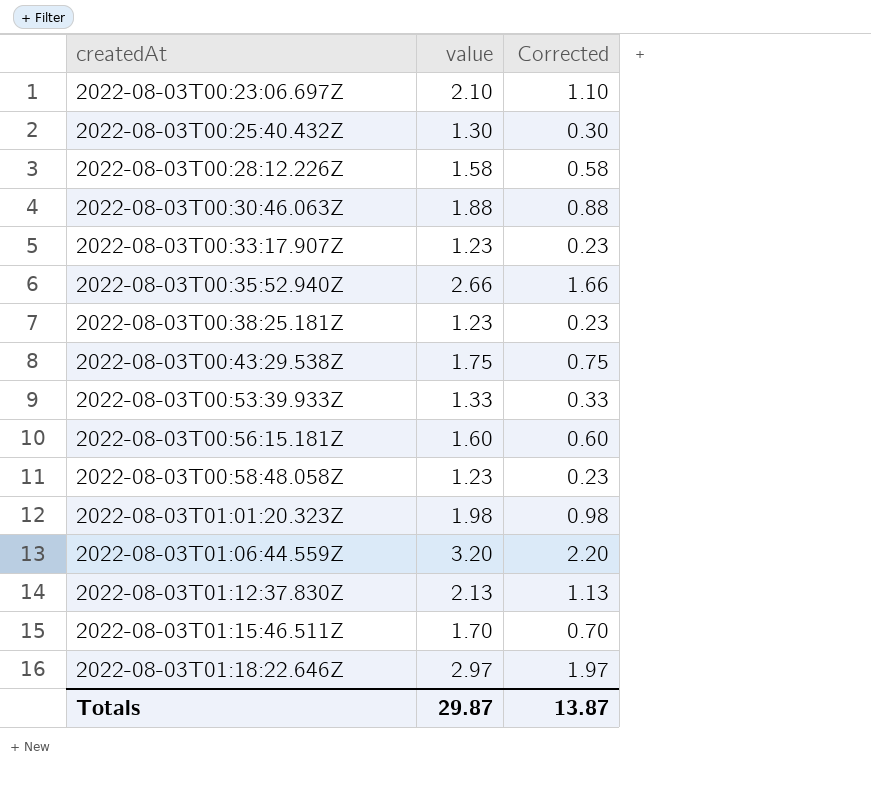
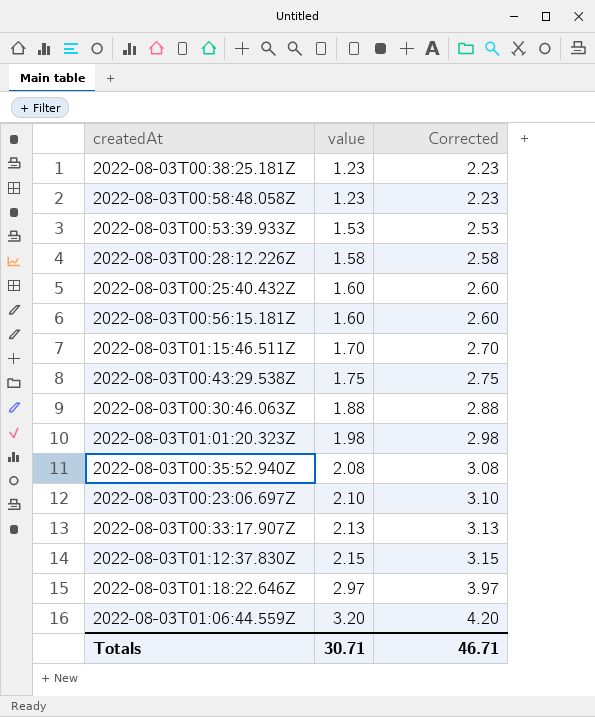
row order: createdAt ascending -> value ascending
column Corrected | formula: [value] - 1 -> [value] + 1
2022-08-03T00:53:39.933Z | value: 1.33 -> 1.53
2022-08-03T00:25:40.432Z | value: 1.30 -> 1.60
2022-08-03T00:35:52.940Z | value: 2.66 -> 2.08
2022-08-03T00:33:17.907Z | value: 1.23 -> 2.13
2022-08-03T01:12:37.830Z | value: 2.13 -> 2.15
Totals | value: 29.87 -> 30.71
Totals | Corrected: 13.87 -> 46.71

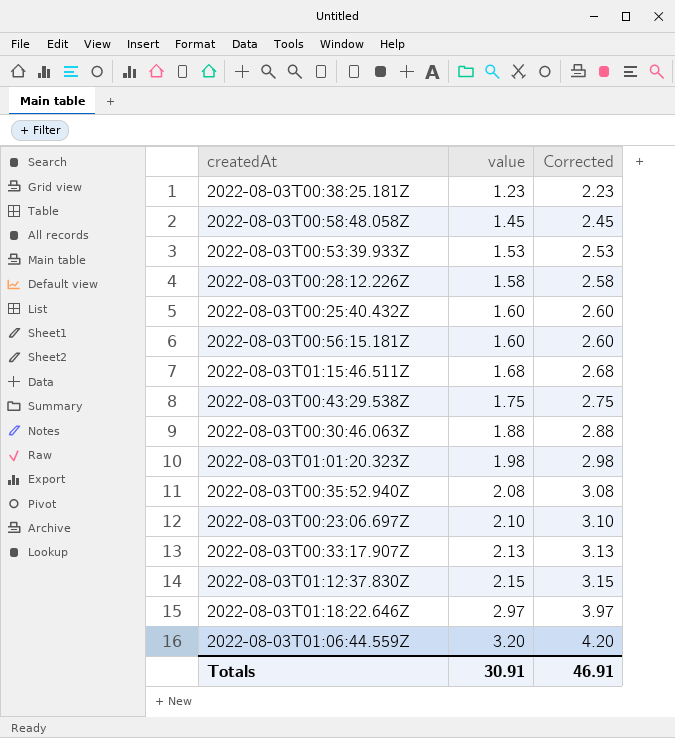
2022-08-03T00:58:48.058Z | value: 1.23 -> 1.45
2022-08-03T00:58:48.058Z | Corrected: 2.23 -> 2.45
2022-08-03T01:15:46.511Z | value: 1.70 -> 1.68
2022-08-03T01:15:46.511Z | Corrected: 2.70 -> 2.68
Totals | value: 30.71 -> 30.91
Totals | Corrected: 46.71 -> 46.91

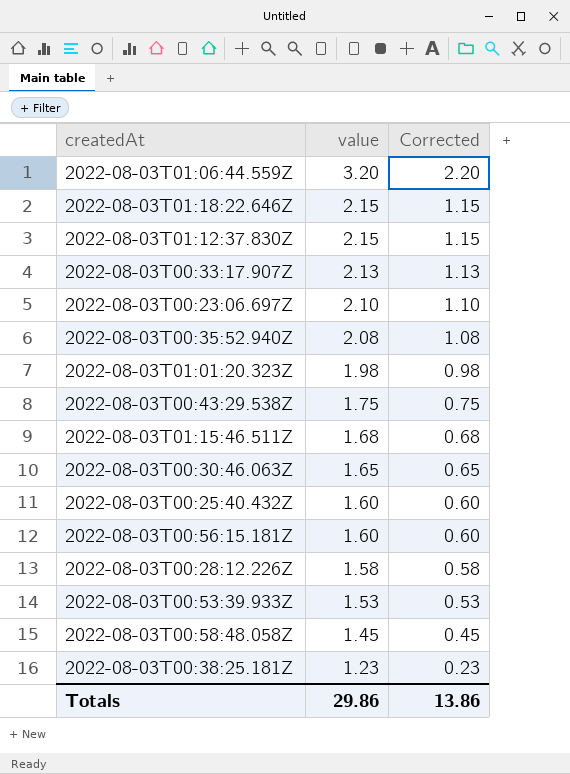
row order: value ascending -> value descending
column Corrected | formula: [value] + 1 -> [value] - 1
2022-08-03T01:18:22.646Z | value: 2.97 -> 2.15
2022-08-03T00:30:46.063Z | value: 1.88 -> 1.65
Totals | value: 30.91 -> 29.86
Totals | Corrected: 46.91 -> 13.86

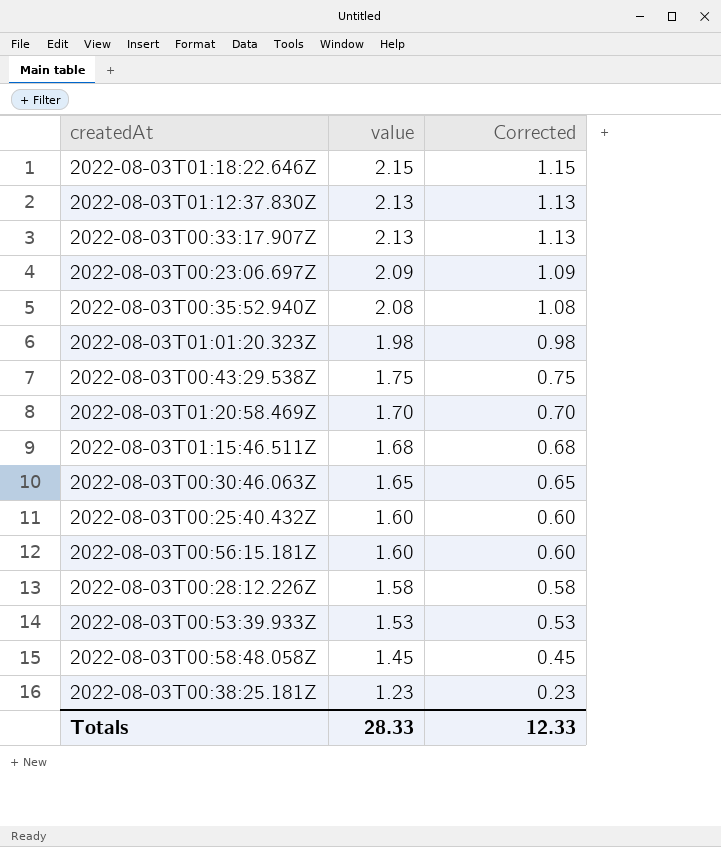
row 2022-08-03T01:06:44.559Z: 3.20 | 2.20 -> none
2022-08-03T01:12:37.830Z | value: 2.15 -> 2.13
2022-08-03T01:12:37.830Z | Corrected: 1.15 -> 1.13
2022-08-03T00:23:06.697Z | value: 2.10 -> 2.09
2022-08-03T00:23:06.697Z | Corrected: 1.10 -> 1.09
row 2022-08-03T01:20:58.469Z: none -> 1.70 | 0.70
Totals | value: 29.86 -> 28.33
Totals | Corrected: 13.86 -> 12.33

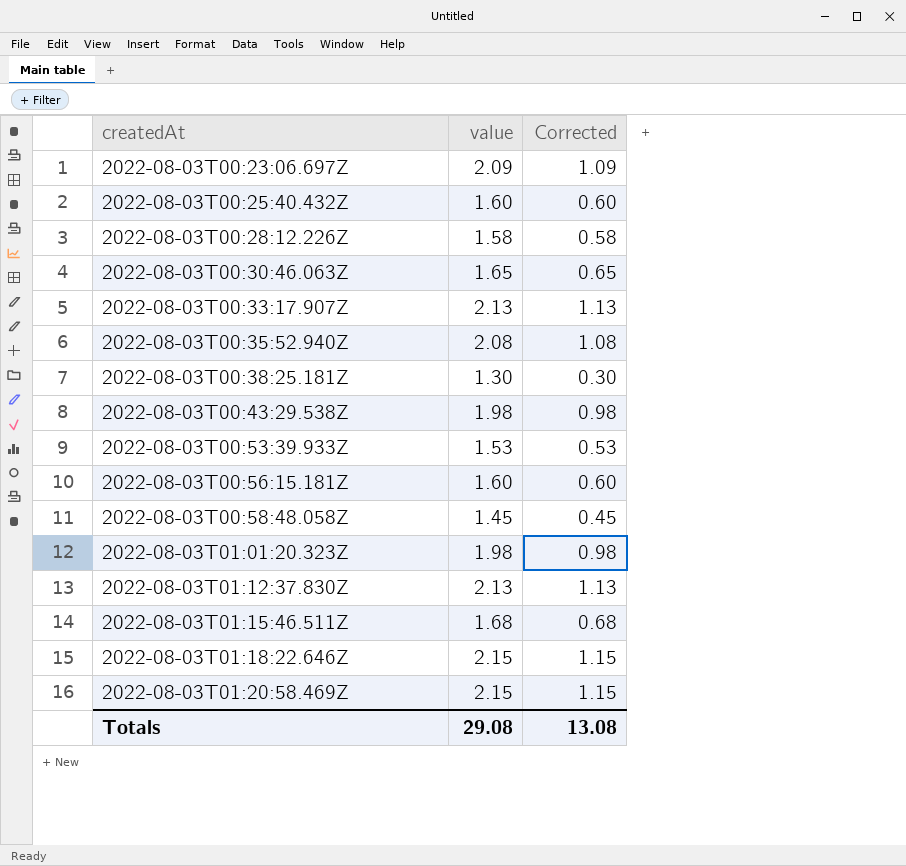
row order: value descending -> createdAt ascending
2022-08-03T00:38:25.181Z | value: 1.23 -> 1.30
2022-08-03T00:38:25.181Z | Corrected: 0.23 -> 0.30
2022-08-03T00:43:29.538Z | value: 1.75 -> 1.98
2022-08-03T00:43:29.538Z | Corrected: 0.75 -> 0.98
2022-08-03T01:20:58.469Z | value: 1.70 -> 2.15
2022-08-03T01:20:58.469Z | Corrected: 0.70 -> 1.15
Totals | value: 28.33 -> 29.08
Totals | Corrected: 12.33 -> 13.08

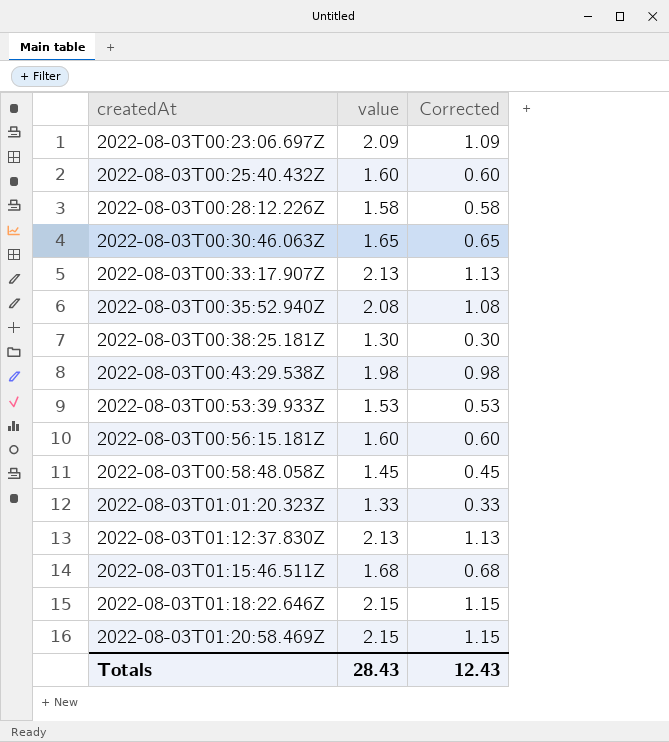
2022-08-03T01:01:20.323Z | value: 1.98 -> 1.33
2022-08-03T01:01:20.323Z | Corrected: 0.98 -> 0.33
Totals | value: 29.08 -> 28.43
Totals | Corrected: 13.08 -> 12.43

